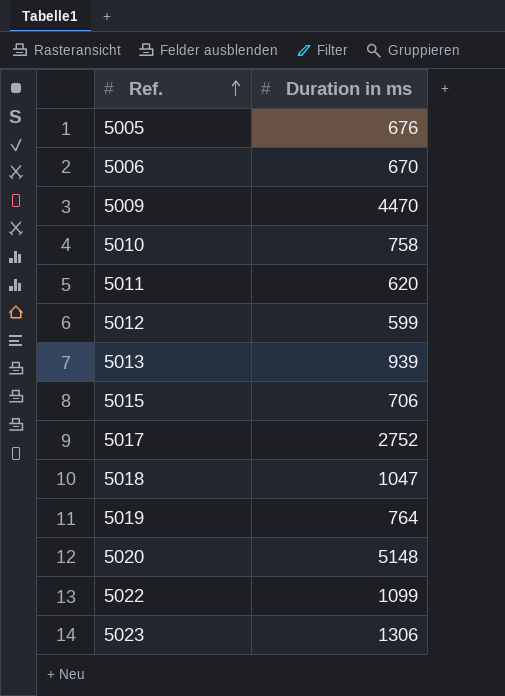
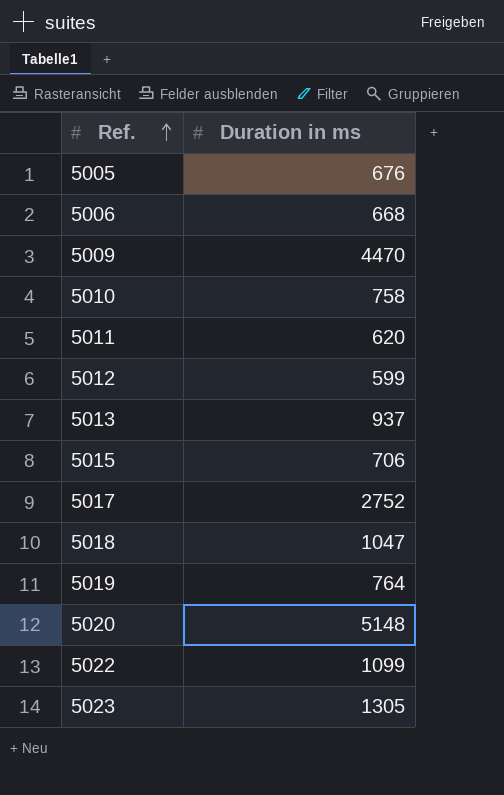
5006 | Duration in ms: 670 -> 668
5013 | Duration in ms: 939 -> 937
5023 | Duration in ms: 1306 -> 1305

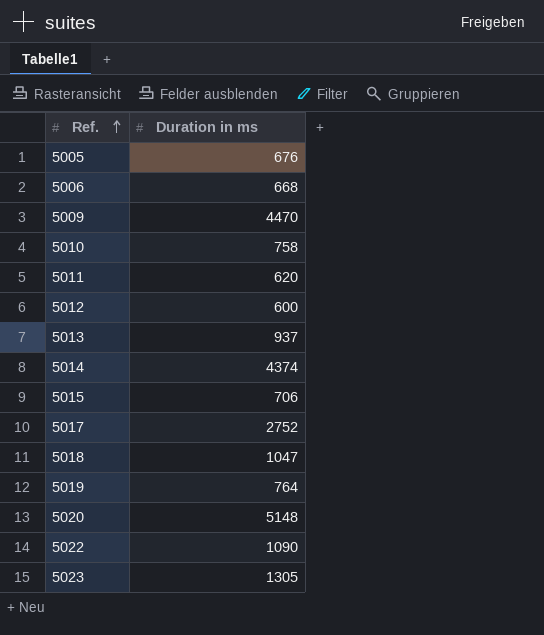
5012 | Duration in ms: 599 -> 600
row 5014: none -> 4374
5022 | Duration in ms: 1099 -> 1090

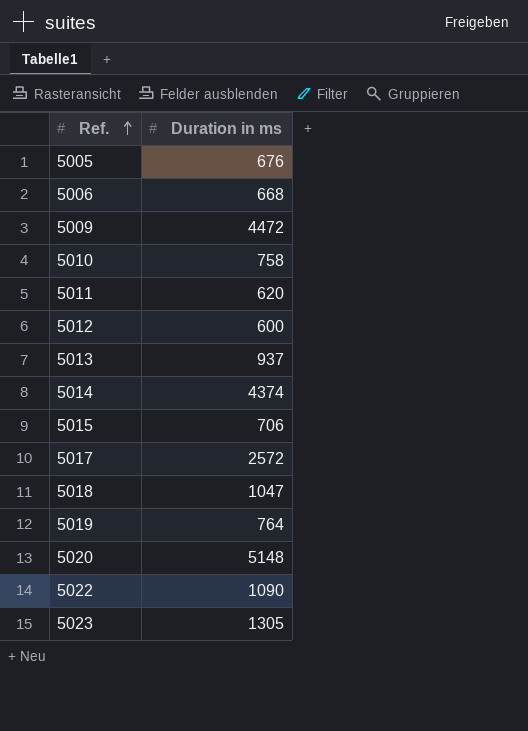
5009 | Duration in ms: 4470 -> 4472
5017 | Duration in ms: 2752 -> 2572

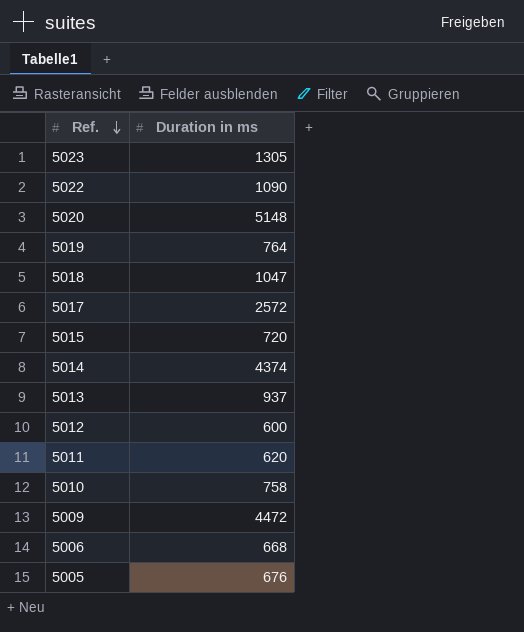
row order: Ref. ascending -> Ref. descending
5015 | Duration in ms: 706 -> 720

